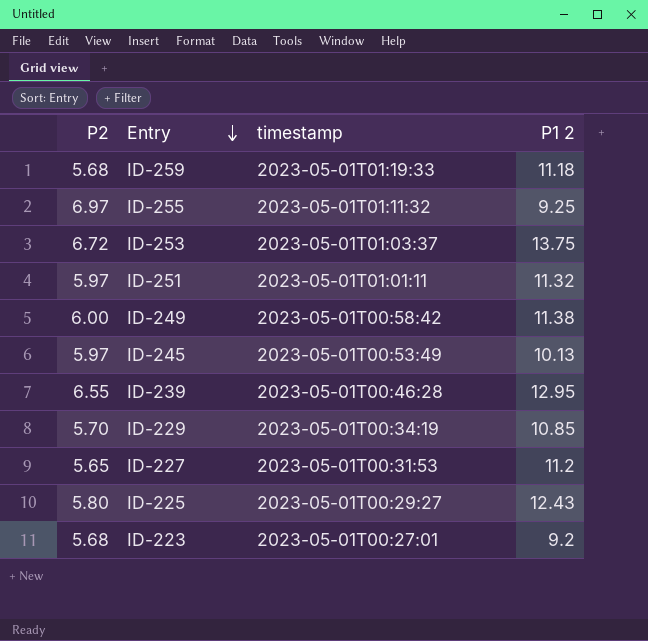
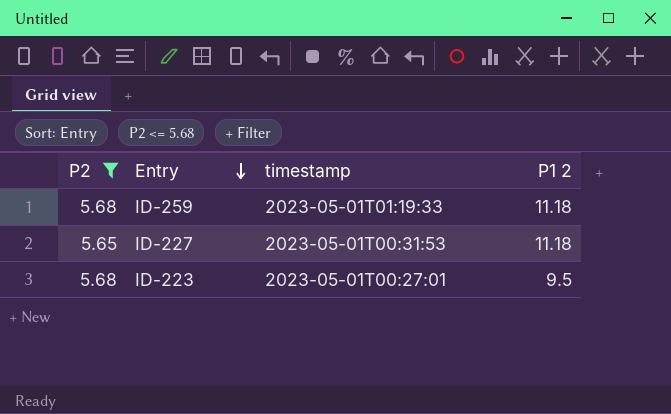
filter: none -> P2 <= 5.68
ID-227 | P1 2: 11.2 -> 11.18
ID-223 | P1 2: 9.2 -> 9.5

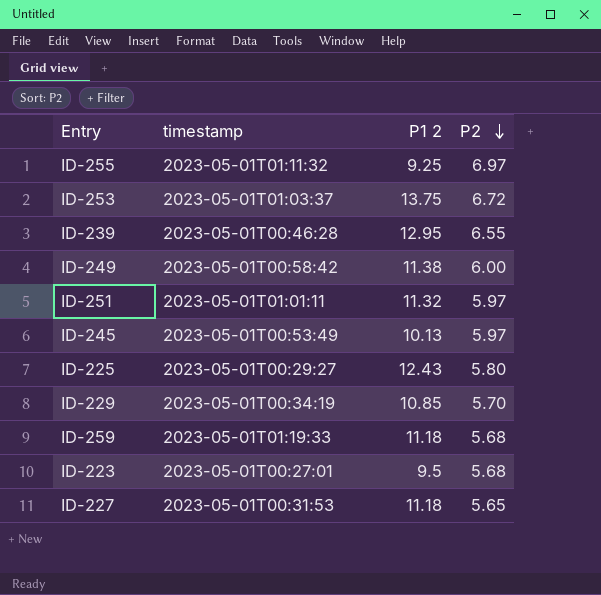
filter: P2 <= 5.68 -> none
row order: Entry descending -> P2 descending
column P2 | position: 1 -> 4

